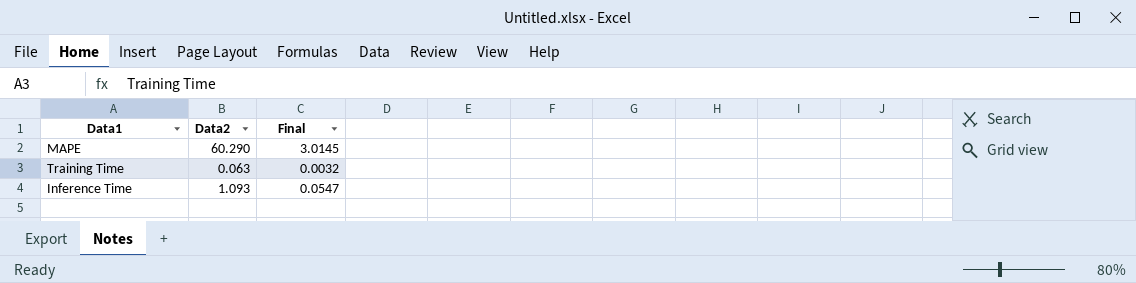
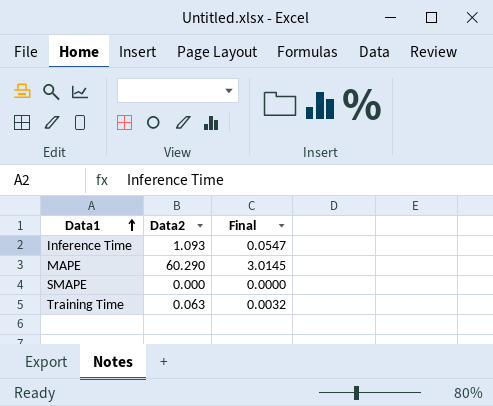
row order: none -> Data1 ascending
row SMAPE: none -> 0.000 | 0.0000

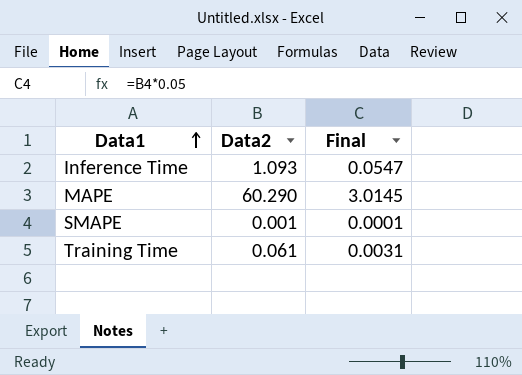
SMAPE | Data2: 0.000 -> 0.001
SMAPE | Final: 0.0000 -> 0.0001
Training Time | Data2: 0.063 -> 0.061
Training Time | Final: 0.0032 -> 0.0031

